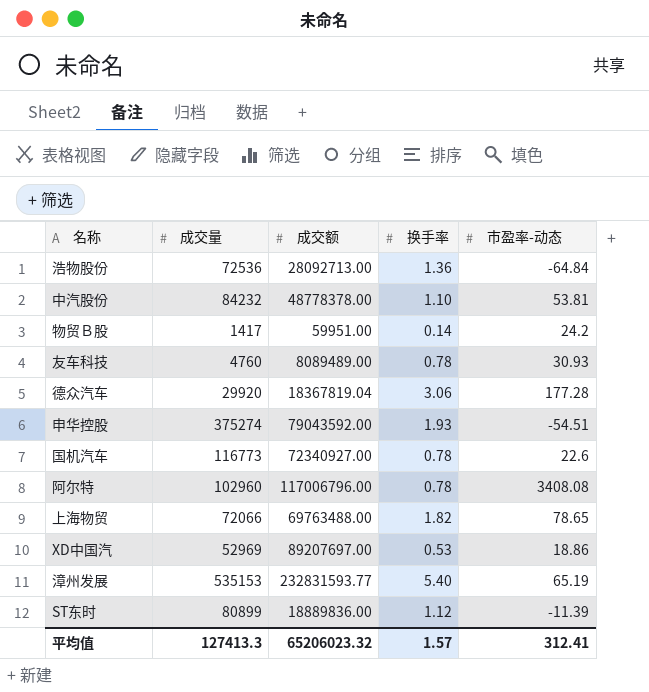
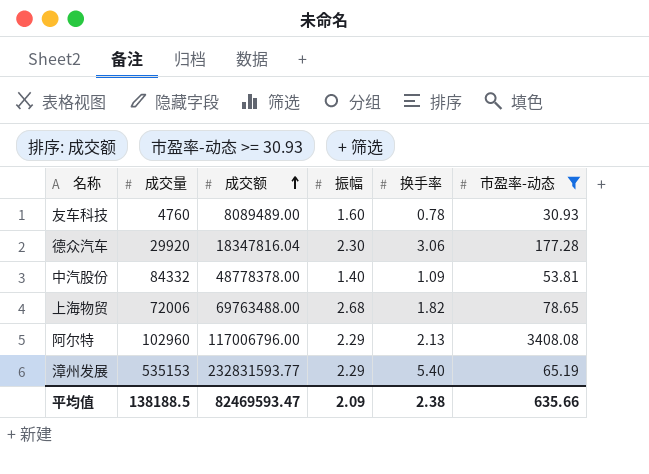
filter: none -> 市盈率-动态 >= 30.93
row order: none -> 成交额 ascending
column 振幅 | position: none -> 4
德众汽车 | 成交额: 18367819.04 -> 18347816.04
中汽股份 | 成交量: 84232 -> 84332
中汽股份 | 换手率: 1.10 -> 1.09
上海物贸 | 成交量: 72066 -> 72006
阿尔特 | 换手率: 0.78 -> 2.13
平均值 | 成交量: 127413.3 -> 138188.5
平均值 | 成交额: 65206023.32 -> 82469593.47
平均值 | 换手率: 1.57 -> 2.38
平均值 | 市盈率-动态: 312.41 -> 635.66

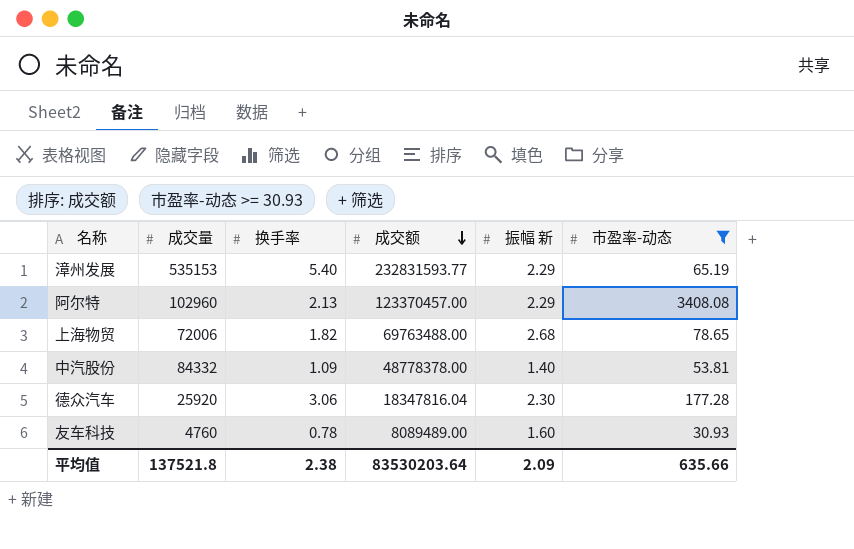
row order: 成交额 ascending -> 成交额 descending
column 换手率 | position: 5 -> 3
column name: 振幅 -> 振幅 新
阿尔特 | 成交额: 117006796.00 -> 123370457.00
德众汽车 | 成交量: 29920 -> 25920
平均值 | 成交量: 138188.5 -> 137521.8
平均值 | 成交额: 82469593.47 -> 83530203.64

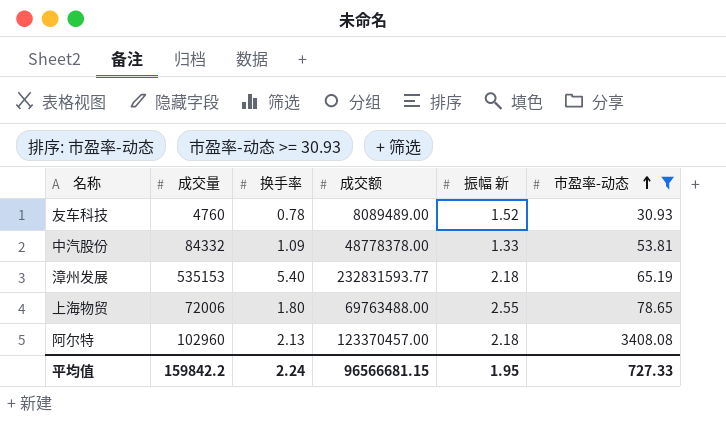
row order: 成交额 descending -> 市盈率-动态 ascending
row 德众汽车: 25920 | 3.06 | 18347816.04 | 2.30 | 177.28 -> none
友车科技 | 振幅 新: 1.60 -> 1.52
中汽股份 | 振幅 新: 1.40 -> 1.33
漳州发展 | 振幅 新: 2.29 -> 2.18
上海物贸 | 换手率: 1.82 -> 1.80
上海物贸 | 振幅 新: 2.68 -> 2.55
阿尔特 | 振幅 新: 2.29 -> 2.18
平均值 | 成交量: 137521.8 -> 159842.2
平均值 | 换手率: 2.38 -> 2.24
平均值 | 成交额: 83530203.64 -> 96566681.15
平均值 | 振幅 新: 2.09 -> 1.95
平均值 | 市盈率-动态: 635.66 -> 727.33

